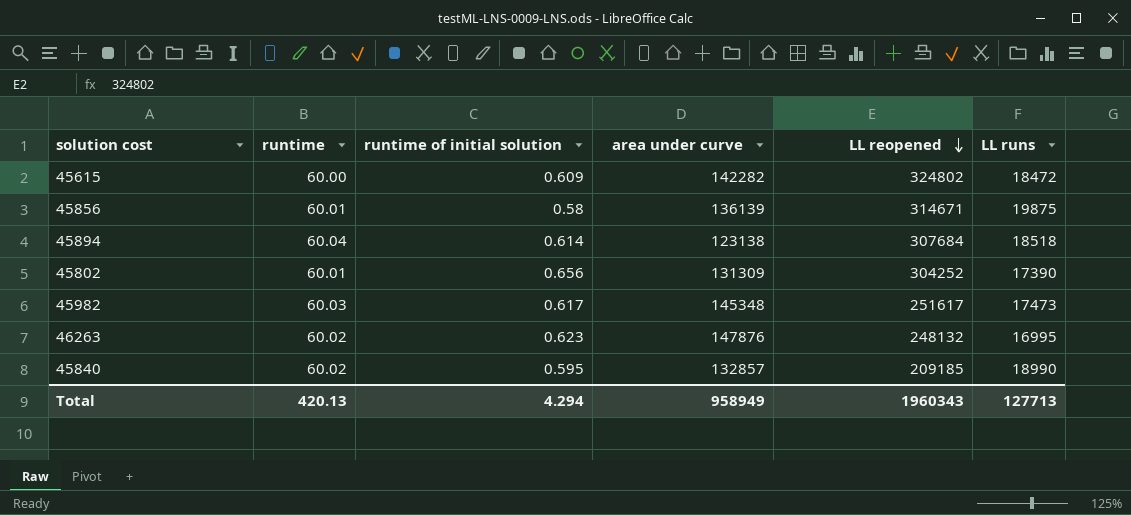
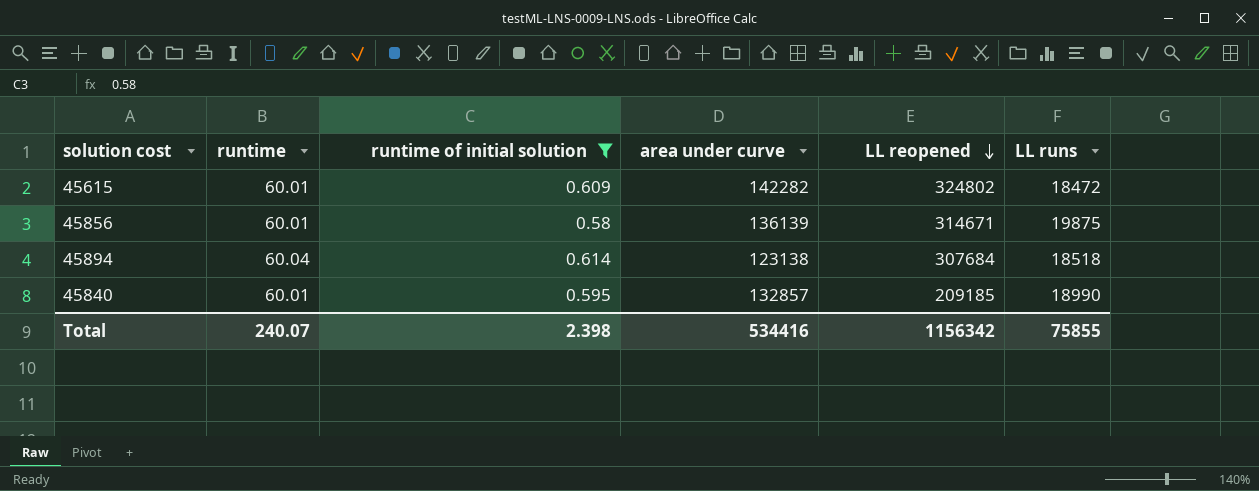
filter: none -> runtime of initial solution <= 0.614
45615 | runtime: 60.00 -> 60.01
45840 | runtime: 60.02 -> 60.01
Total | runtime: 420.13 -> 240.07
Total | runtime of initial solution: 4.294 -> 2.398
Total | area under curve: 958949 -> 534416
Total | LL reopened: 1960343 -> 1156342
Total | LL runs: 127713 -> 75855

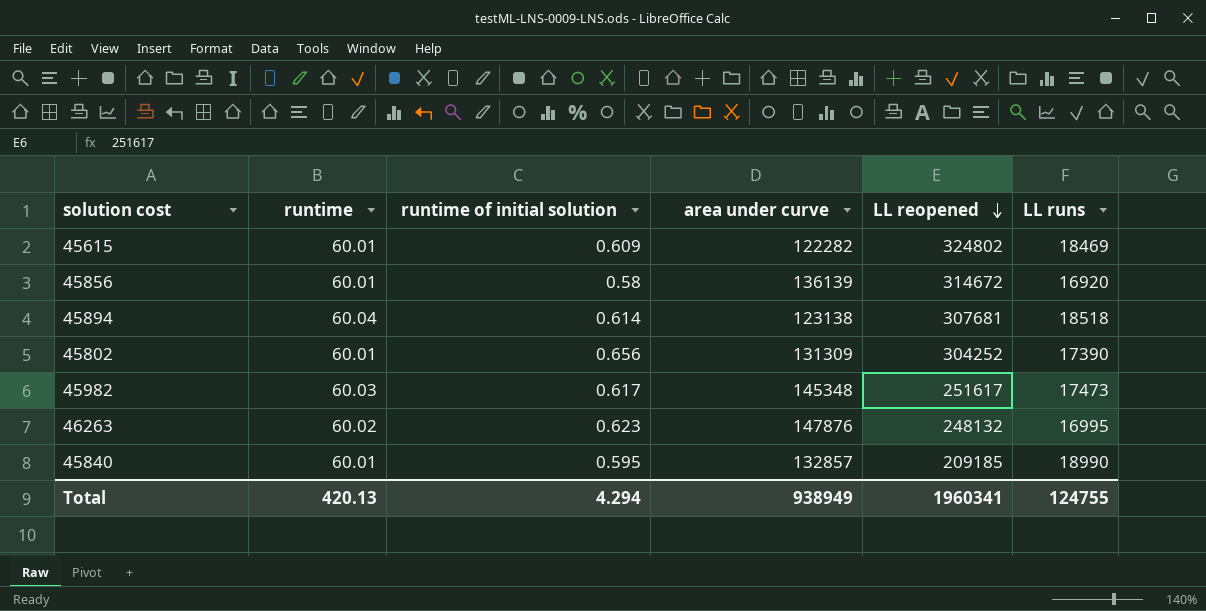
filter: runtime of initial solution <= 0.614 -> none
45615 | area under curve: 142282 -> 122282
45615 | LL runs: 18472 -> 18469
45856 | LL reopened: 314671 -> 314672
45856 | LL runs: 19875 -> 16920
45894 | LL reopened: 307684 -> 307681
Total | runtime: 240.07 -> 420.13
Total | runtime of initial solution: 2.398 -> 4.294
Total | area under curve: 534416 -> 938949
Total | LL reopened: 1156342 -> 1960341
Total | LL runs: 75855 -> 124755

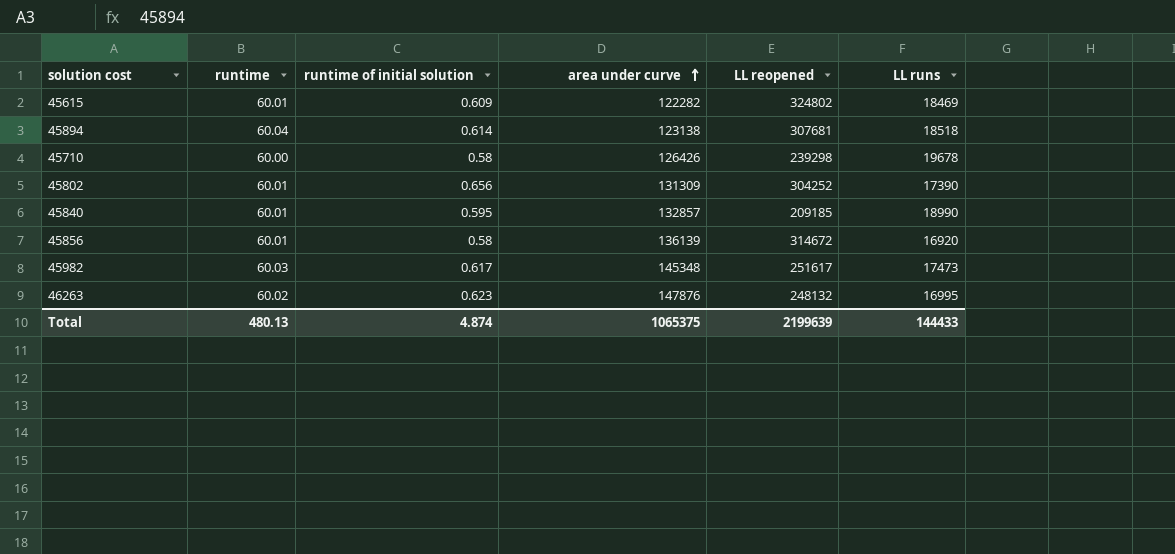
row order: LL reopened descending -> area under curve ascending
row 45710: none -> 60.00 | 0.58 | 126426 | 239298 | 19678
Total | runtime: 420.13 -> 480.13
Total | runtime of initial solution: 4.294 -> 4.874
Total | area under curve: 938949 -> 1065375
Total | LL reopened: 1960341 -> 2199639
Total | LL runs: 124755 -> 144433

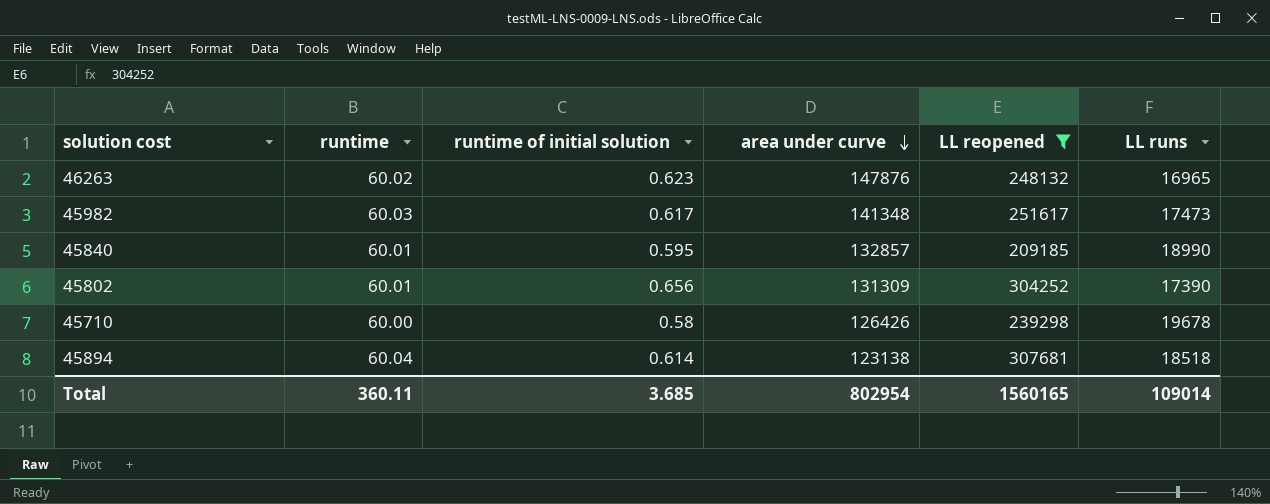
filter: none -> LL reopened <= 307681
row order: area under curve ascending -> area under curve descending
46263 | LL runs: 16995 -> 16965
45982 | area under curve: 145348 -> 141348
Total | runtime: 480.13 -> 360.11
Total | runtime of initial solution: 4.874 -> 3.685
Total | area under curve: 1065375 -> 802954
Total | LL reopened: 2199639 -> 1560165
Total | LL runs: 144433 -> 109014

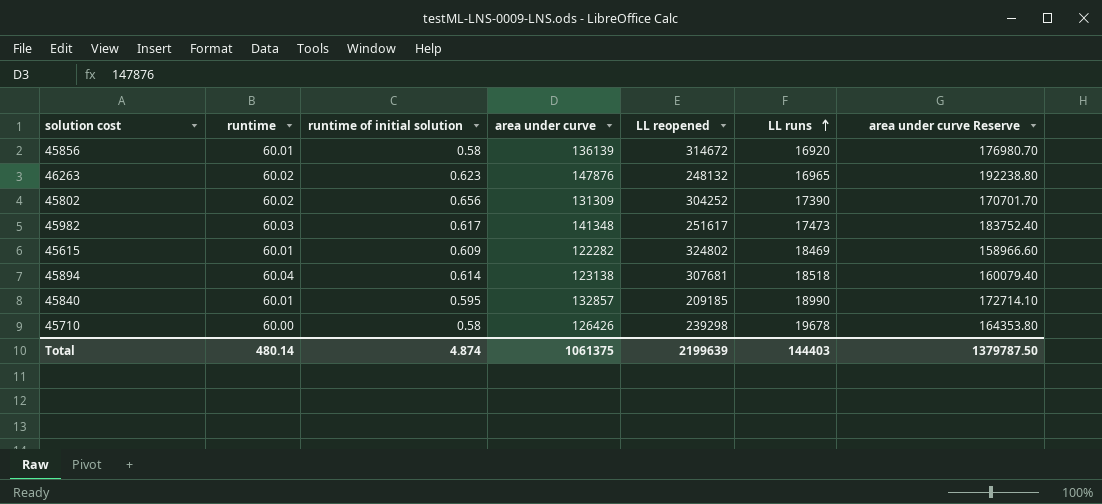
filter: LL reopened <= 307681 -> none
row order: area under curve descending -> LL runs ascending
column area under curve Reserve | formula: none -> [area under curve] * 1.3
45802 | runtime: 60.01 -> 60.02
Total | runtime: 360.11 -> 480.14
Total | runtime of initial solution: 3.685 -> 4.874
Total | area under curve: 802954 -> 1061375
Total | LL reopened: 1560165 -> 2199639
Total | LL runs: 109014 -> 144403

